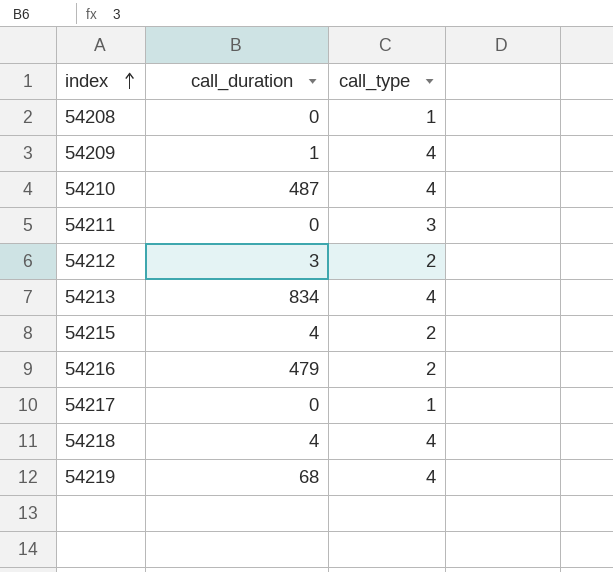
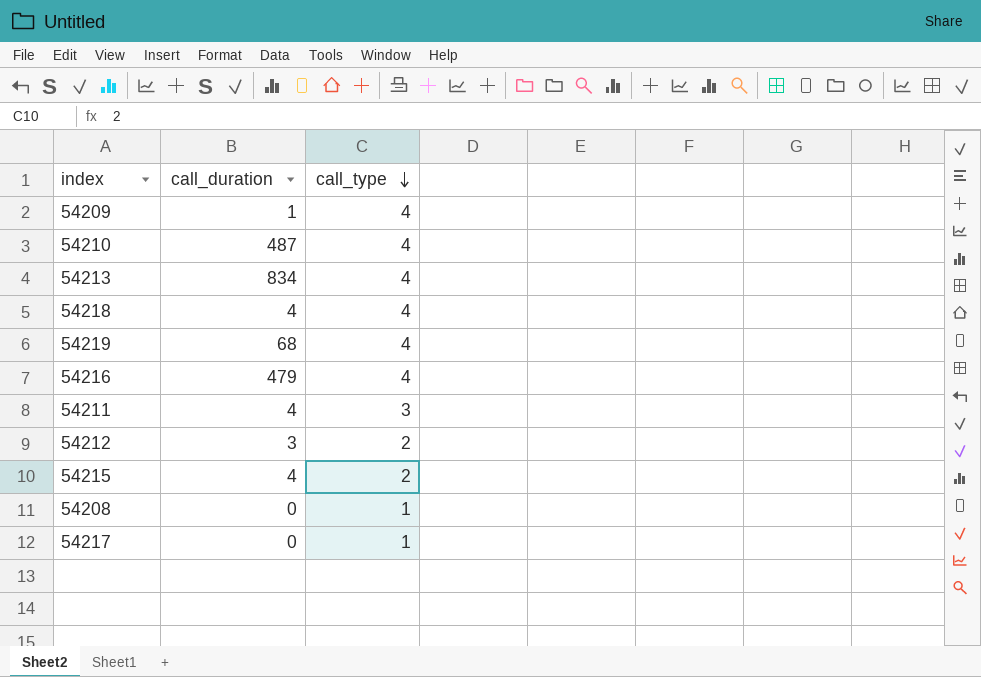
row order: index ascending -> call_type descending
54216 | call_type: 2 -> 4
54211 | call_duration: 0 -> 4

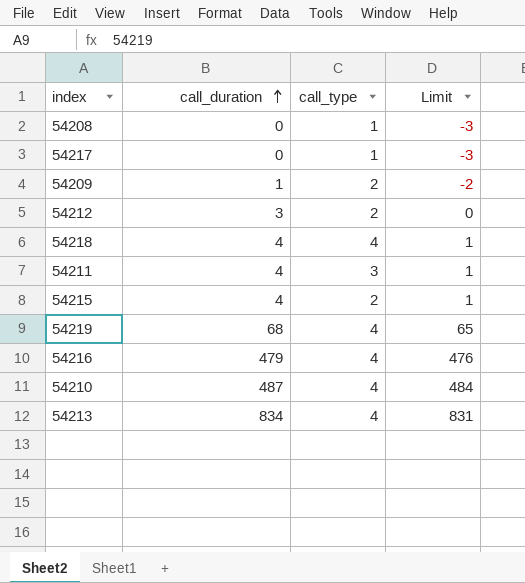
row order: call_type descending -> call_duration ascending
column Limit | formula: none -> [call_duration] - 3
54209 | call_type: 4 -> 2

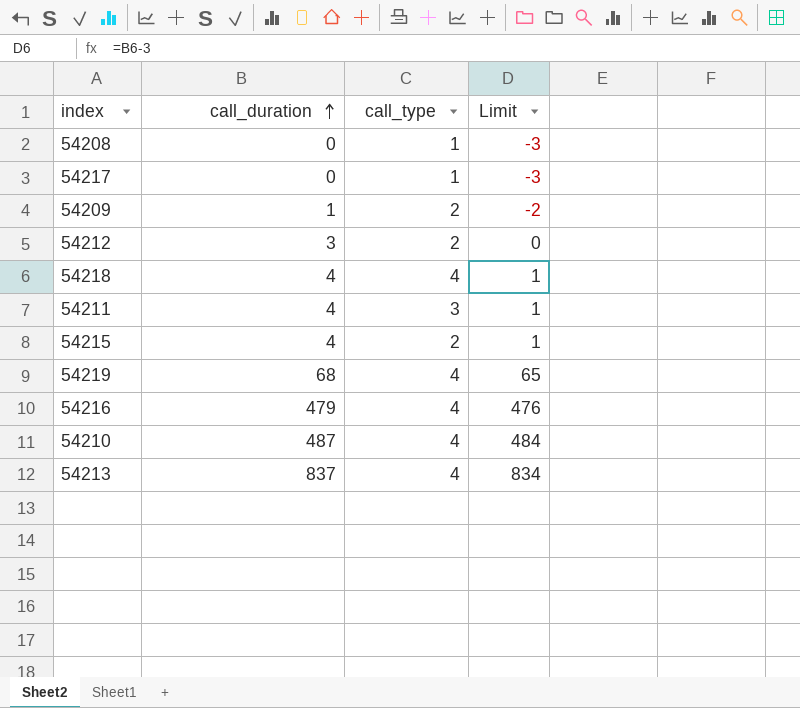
54213 | call_duration: 834 -> 837
54213 | Limit: 831 -> 834

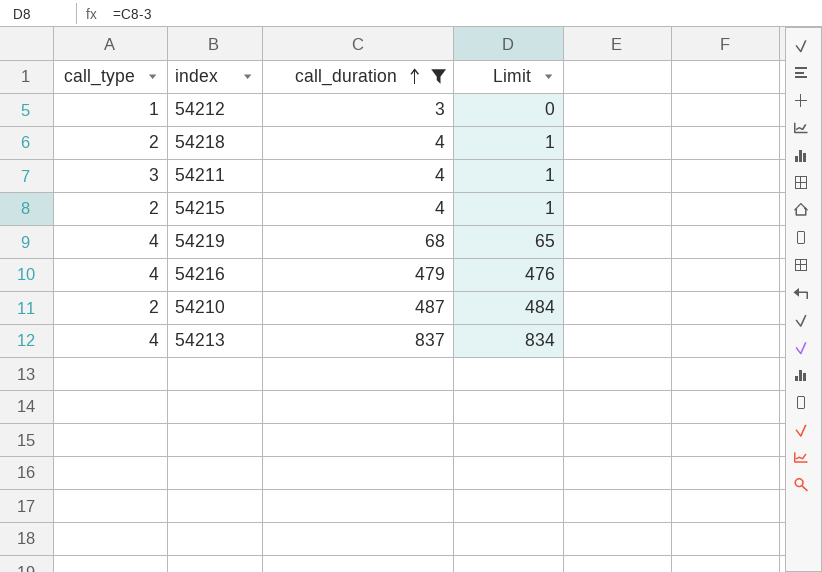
filter: none -> call_duration >= 3
column call_type | position: 3 -> 1
54212 | call_type: 2 -> 1
54218 | call_type: 4 -> 2
54210 | call_type: 4 -> 2

